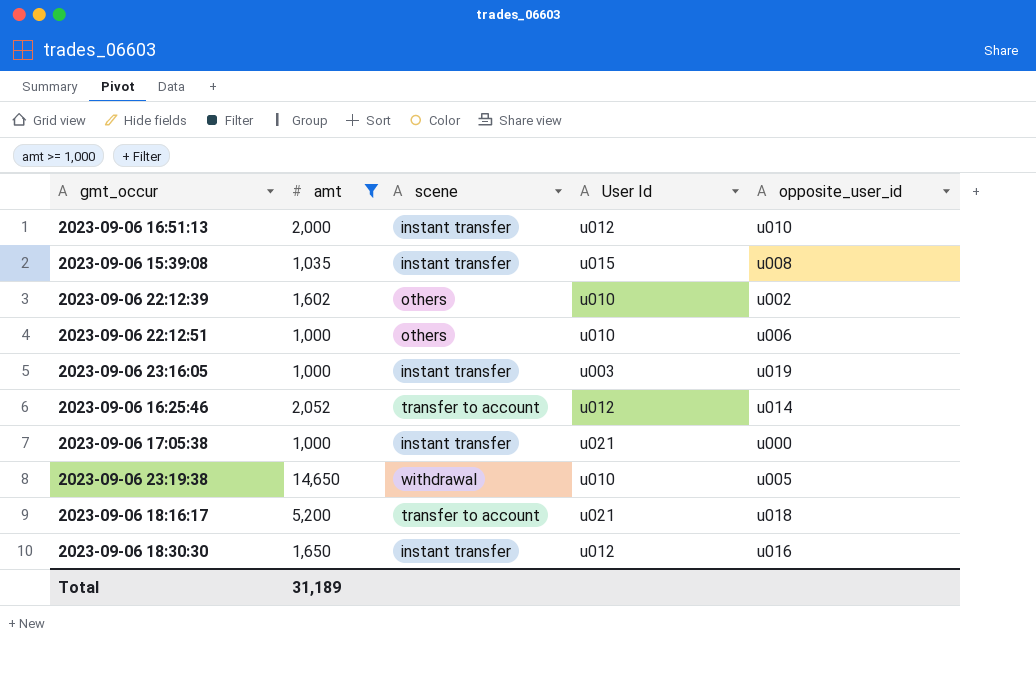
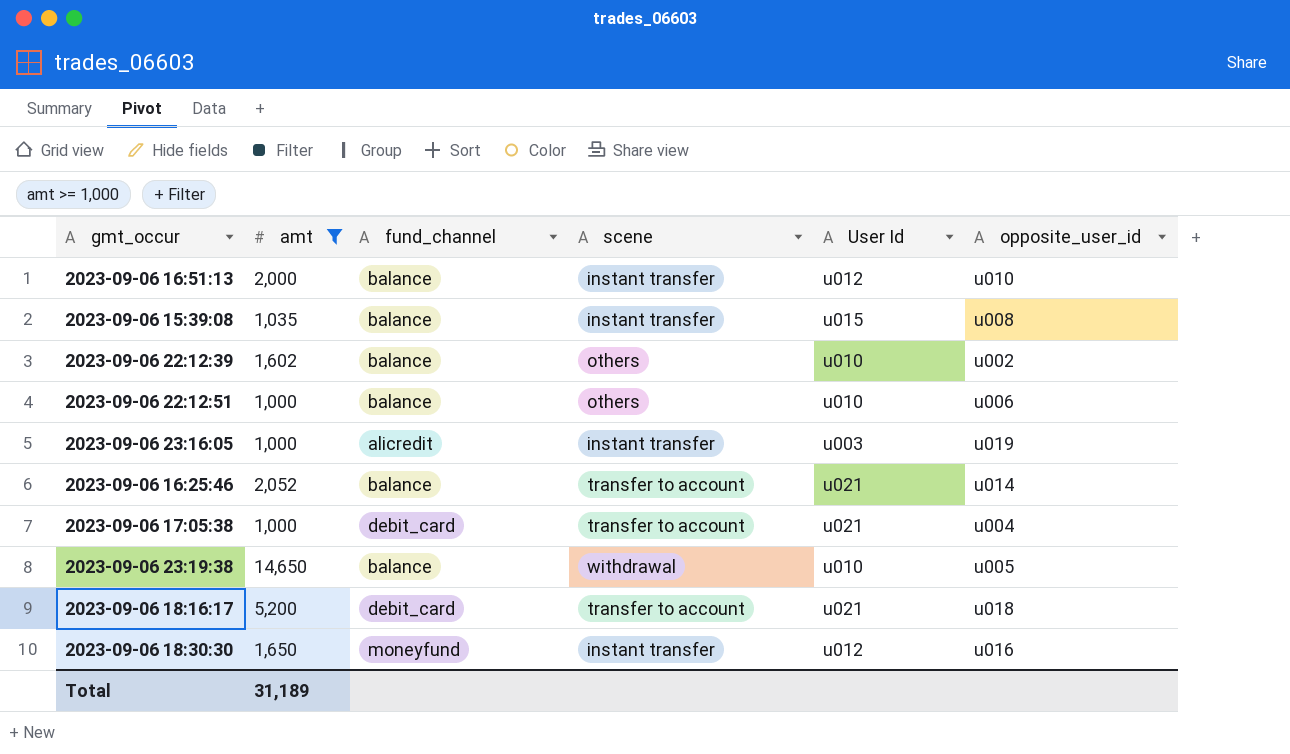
column fund_channel | position: none -> 3
2023-09-06 16:25:46 | User Id: u012 -> u021
2023-09-06 17:05:38 | scene: instant transfer -> transfer to account
2023-09-06 17:05:38 | opposite_user_id: u000 -> u004

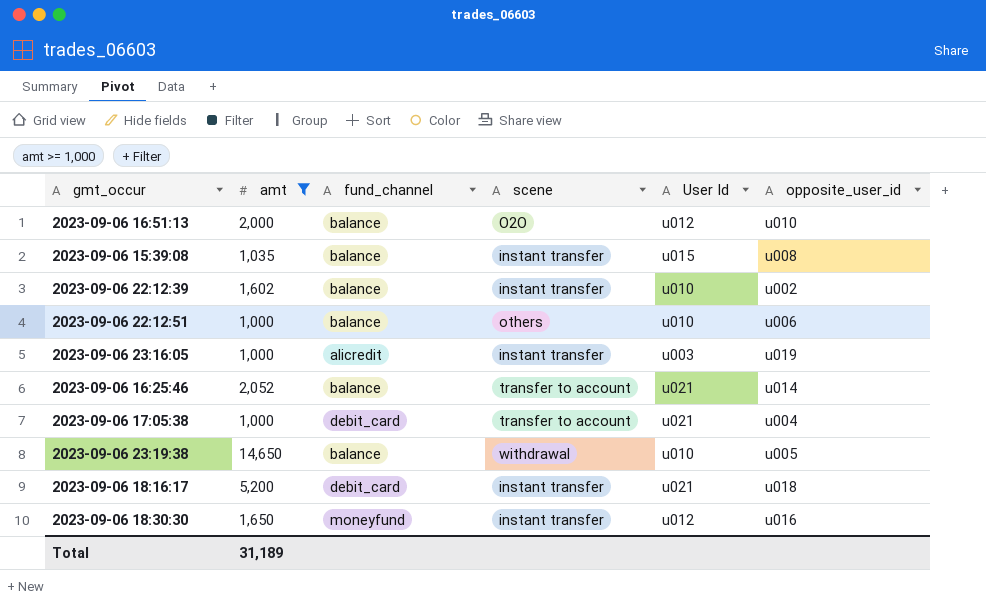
2023-09-06 16:51:13 | scene: instant transfer -> O2O
2023-09-06 22:12:39 | scene: others -> instant transfer
2023-09-06 18:16:17 | scene: transfer to account -> instant transfer

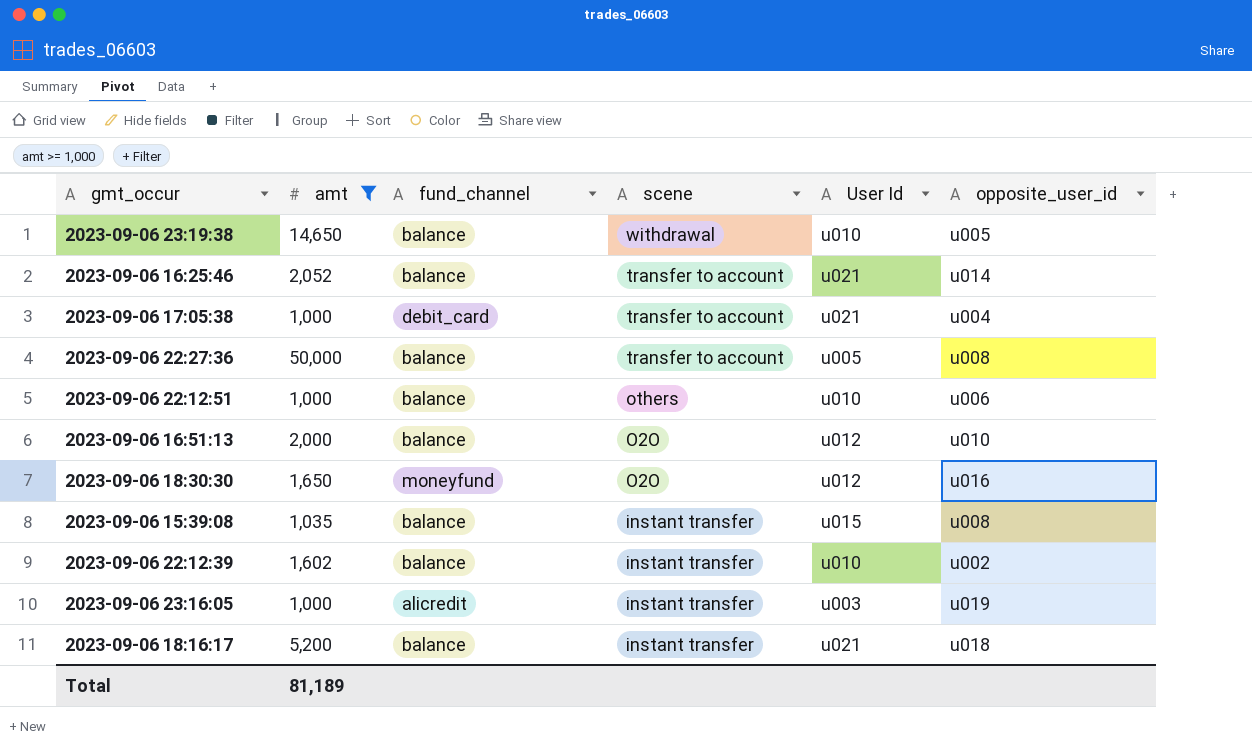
row order: none -> scene descending
row 2023-09-06 22:27:36: none -> 50,000 | balance | transfer to account | u005 | u008
2023-09-06 18:30:30 | scene: instant transfer -> O2O
2023-09-06 18:16:17 | fund_channel: debit_card -> balance
Total | amt: 31,189 -> 81,189

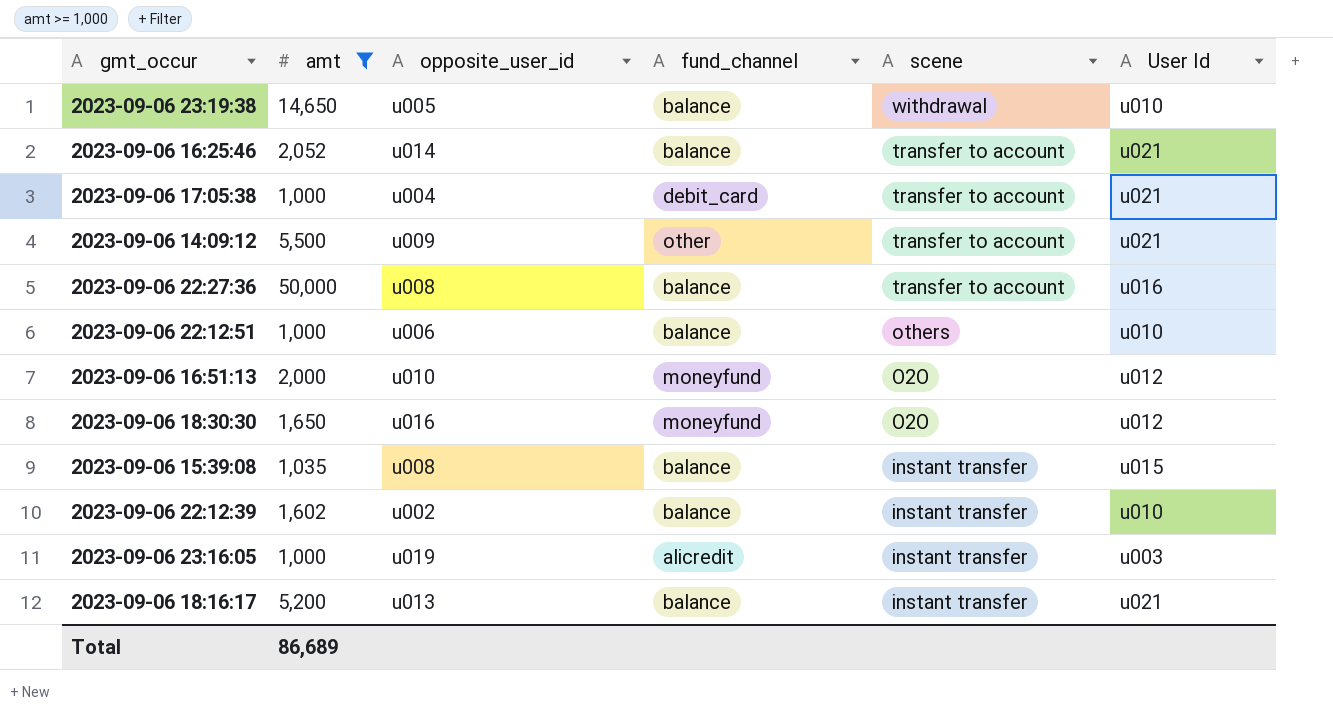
column opposite_user_id | position: 6 -> 3
row 2023-09-06 14:09:12: none -> 5,500 | u009 | other | transfer to account | u021
2023-09-06 22:27:36 | User Id: u005 -> u016
2023-09-06 16:51:13 | fund_channel: balance -> moneyfund
2023-09-06 18:16:17 | opposite_user_id: u018 -> u013
Total | amt: 81,189 -> 86,689

